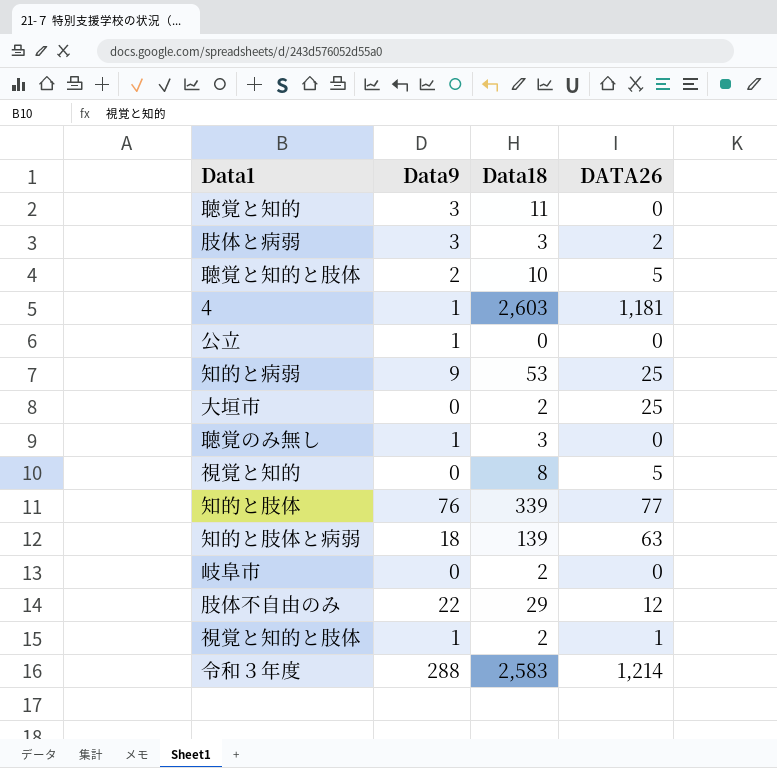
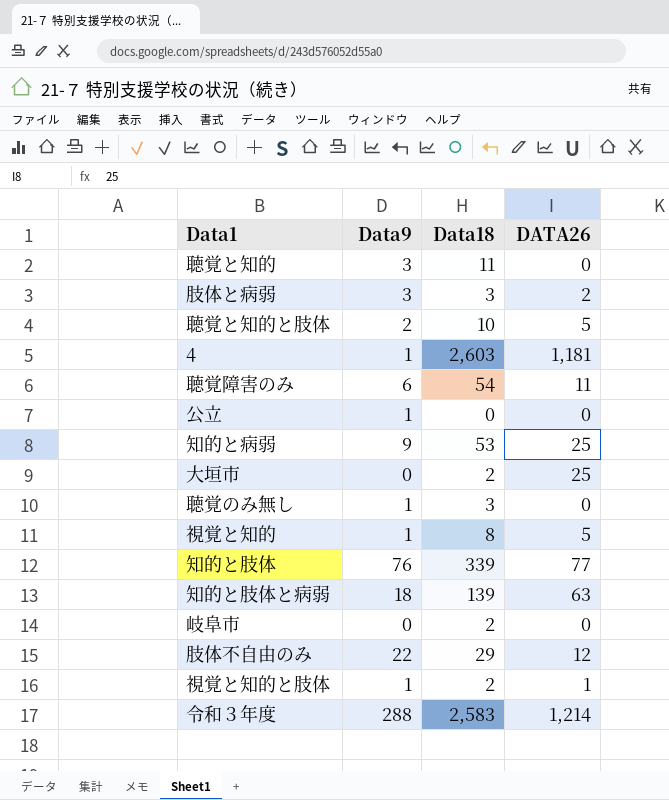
row 聴覚障害のみ: none -> 6 | 54 | 11
視覚と知的 | Data9: 0 -> 1

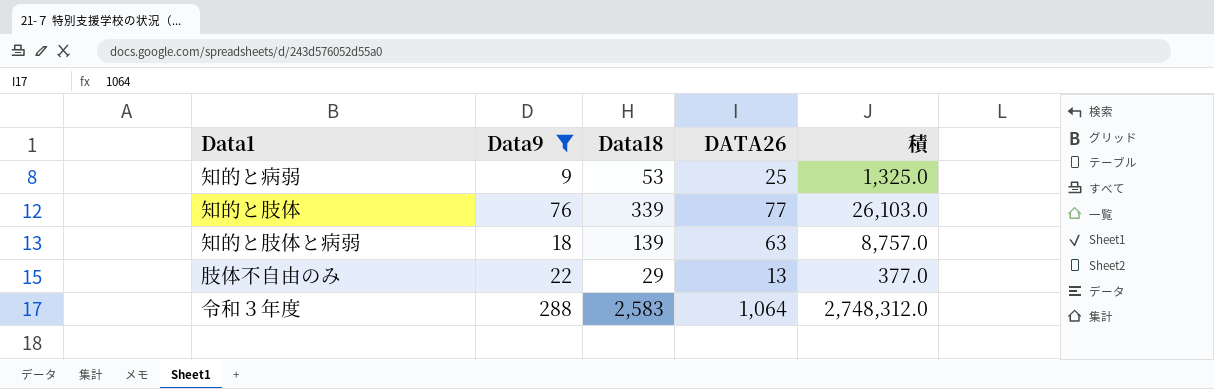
filter: none -> Data9 >= 9
column 積 | formula: none -> [Data18] * [DATA26]
肢体不自由のみ | DATA26: 12 -> 13
令和３年度 | DATA26: 1,214 -> 1,064

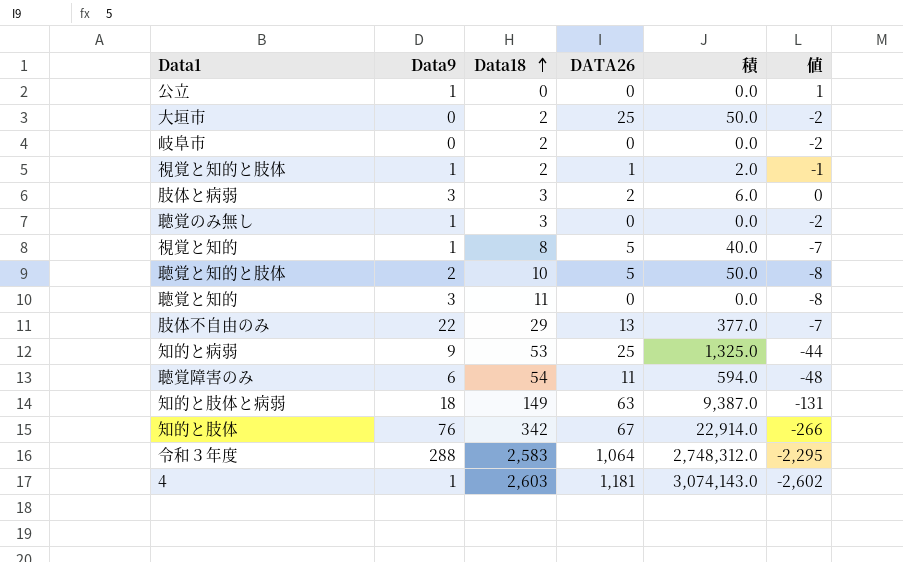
filter: Data9 >= 9 -> none
row order: none -> Data18 ascending
column 値 | formula: none -> [Data9] - [Data18]
知的と肢体と病弱 | Data18: 139 -> 149
知的と肢体と病弱 | 積: 8,757.0 -> 9,387.0
知的と肢体 | Data18: 339 -> 342
知的と肢体 | DATA26: 77 -> 67
知的と肢体 | 積: 26,103.0 -> 22,914.0

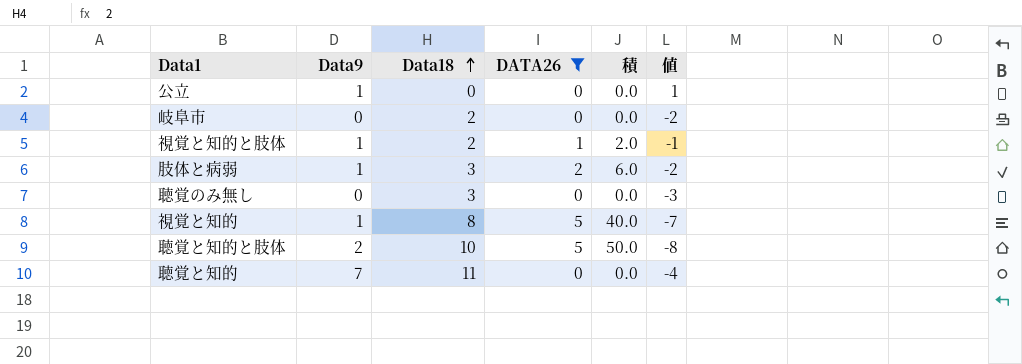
filter: none -> DATA26 <= 5
肢体と病弱 | Data9: 3 -> 1
肢体と病弱 | 値: 0 -> -2
聴覚のみ無し | Data9: 1 -> 0
聴覚のみ無し | 値: -2 -> -3
聴覚と知的 | Data9: 3 -> 7
聴覚と知的 | 値: -8 -> -4

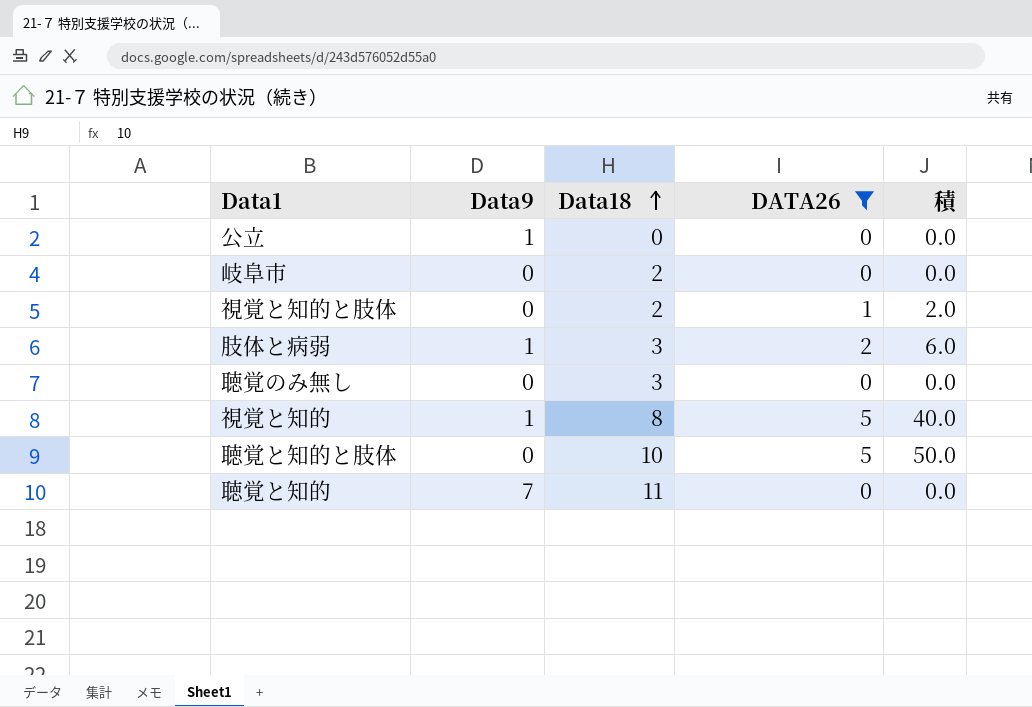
column 値 | formula: [Data9] - [Data18] -> none
視覚と知的と肢体 | Data9: 1 -> 0
聴覚と知的と肢体 | Data9: 2 -> 0

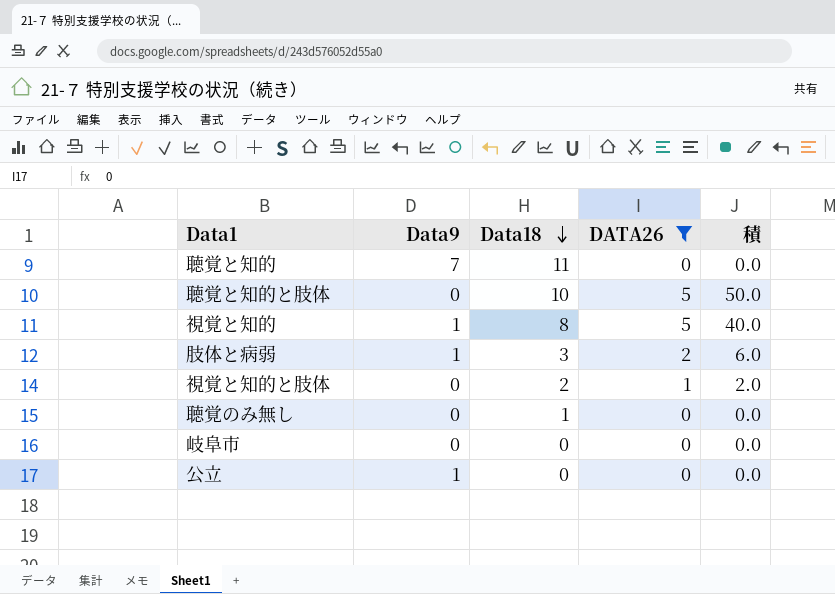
row order: Data18 ascending -> Data18 descending
聴覚のみ無し | Data18: 3 -> 1
岐阜市 | Data18: 2 -> 0

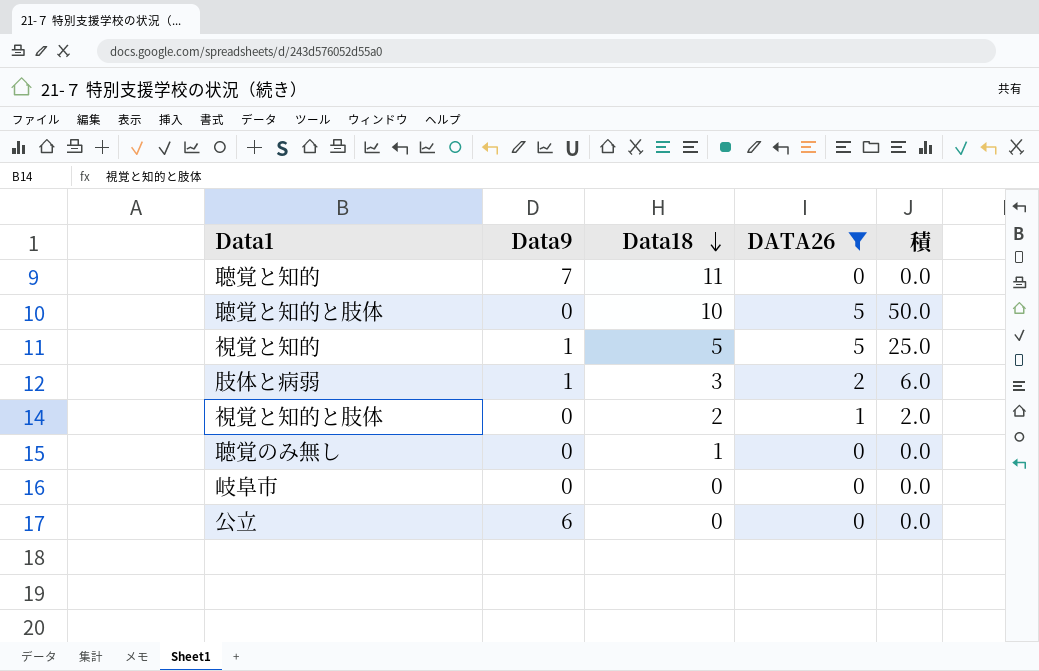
視覚と知的 | Data18: 8 -> 5
視覚と知的 | 積: 40.0 -> 25.0
公立 | Data9: 1 -> 6

